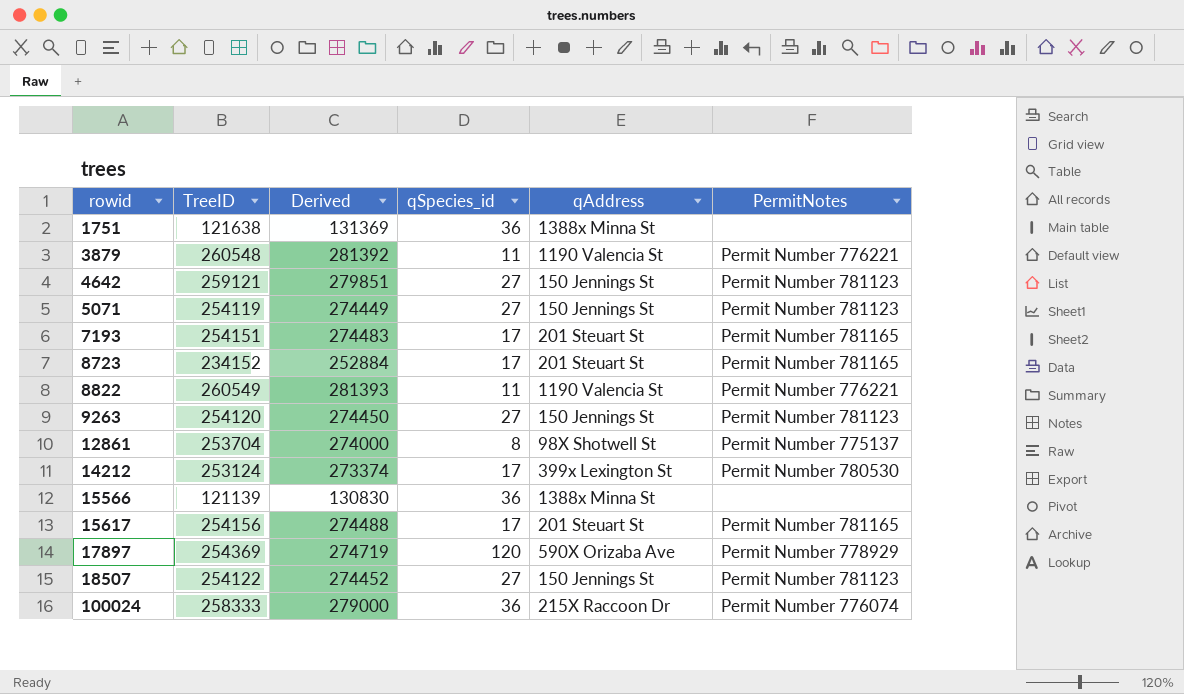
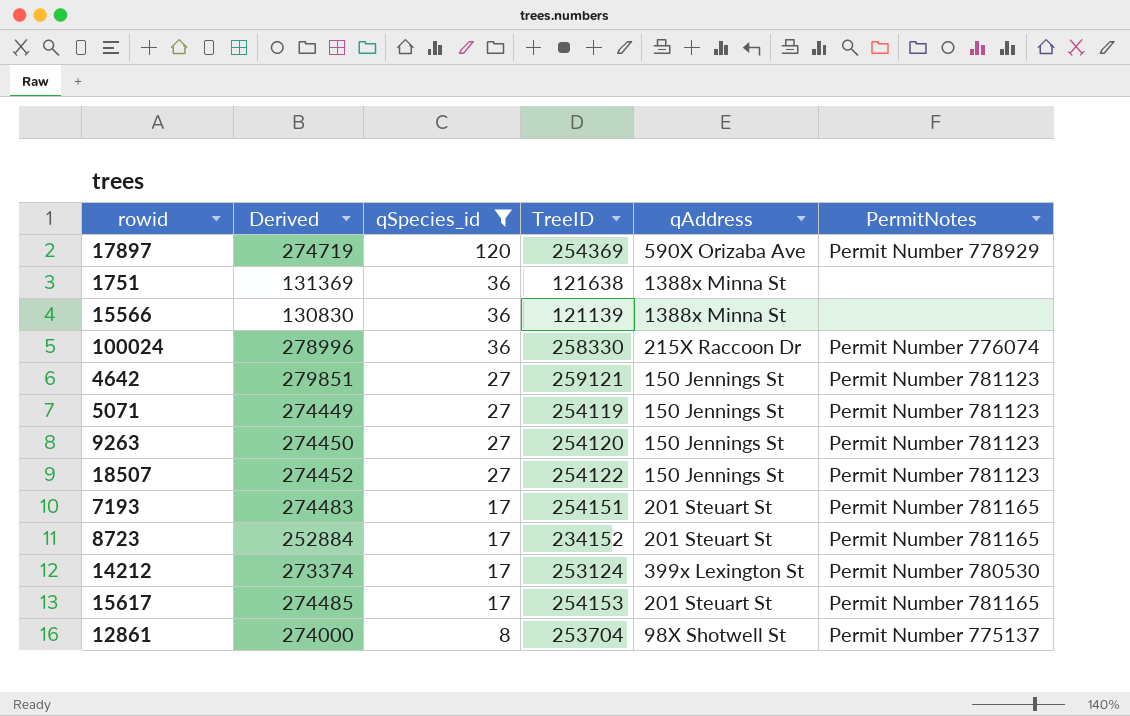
filter: none -> qSpecies_id != 11
row order: rowid ascending -> qSpecies_id descending
column TreeID | position: 2 -> 4
100024 | Derived: 279000 -> 278996
100024 | TreeID: 258333 -> 258330
15617 | Derived: 274488 -> 274485
15617 | TreeID: 254156 -> 254153

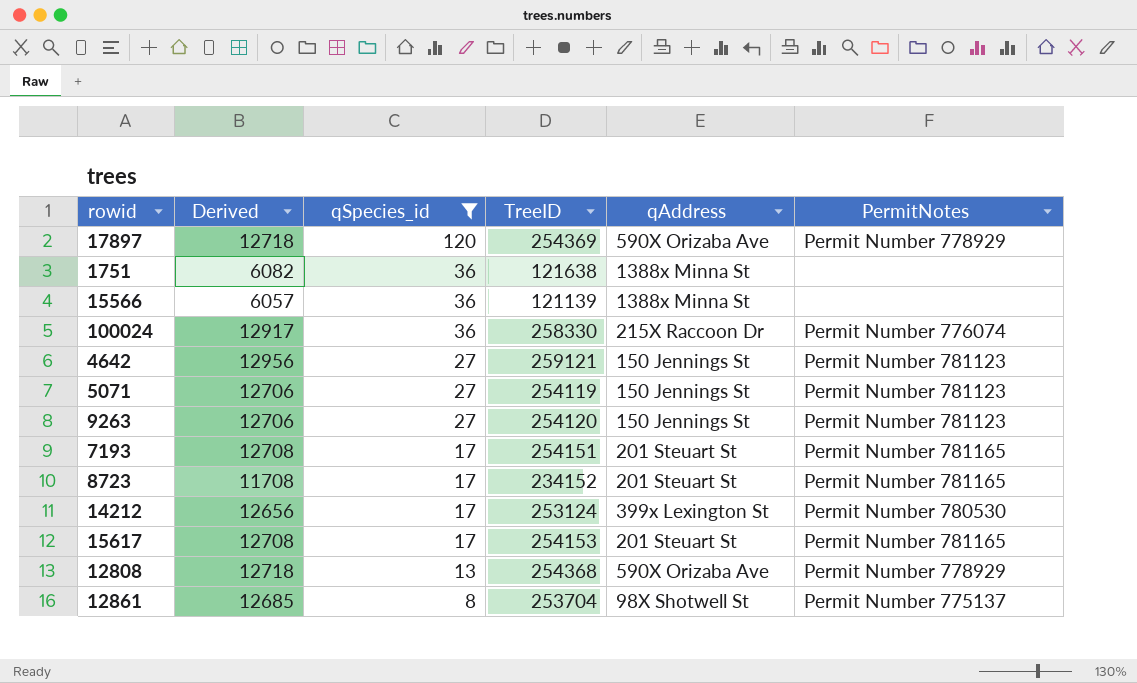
column Derived | formula: [TreeID] * 1.08 -> [TreeID] * 0.05
row 18507: 274452 | 27 | 254122 | 150 Jennings St | Permit Number 781123 -> none
row 12808: none -> 12718 | 13 | 254368 | 590X Orizaba Ave | Permit Number 778929

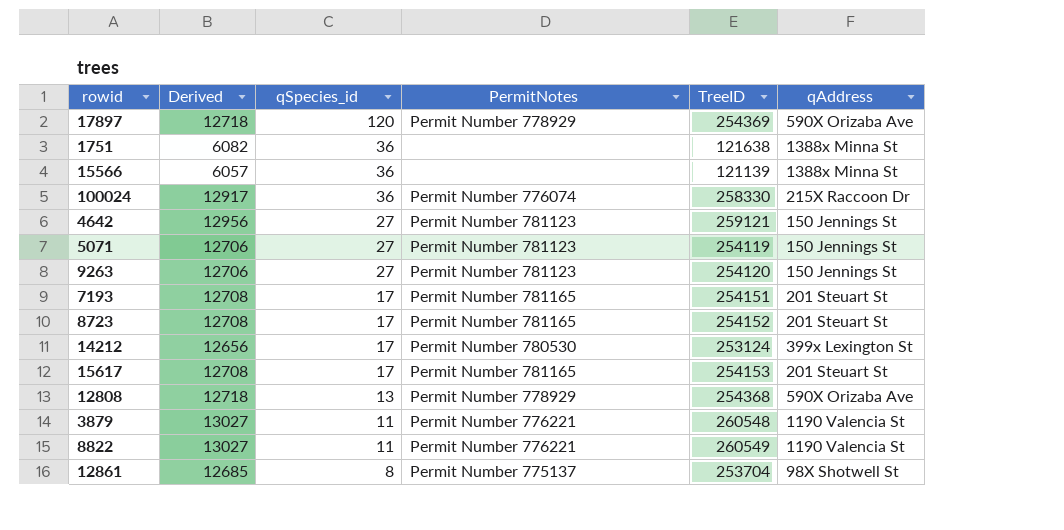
filter: qSpecies_id != 11 -> none
column PermitNotes | position: 6 -> 4
8723 | Derived: 11708 -> 12708
8723 | TreeID: 234152 -> 254152

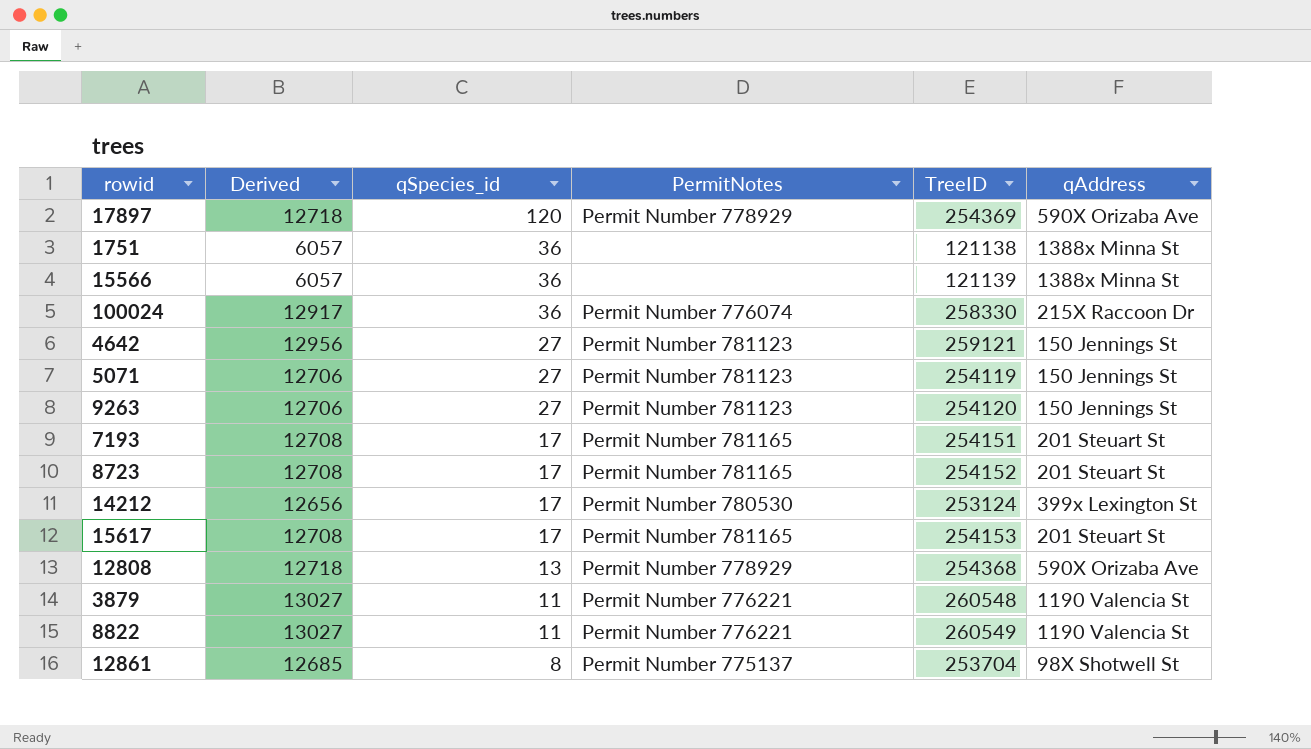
1751 | Derived: 6082 -> 6057
1751 | TreeID: 121638 -> 121138

